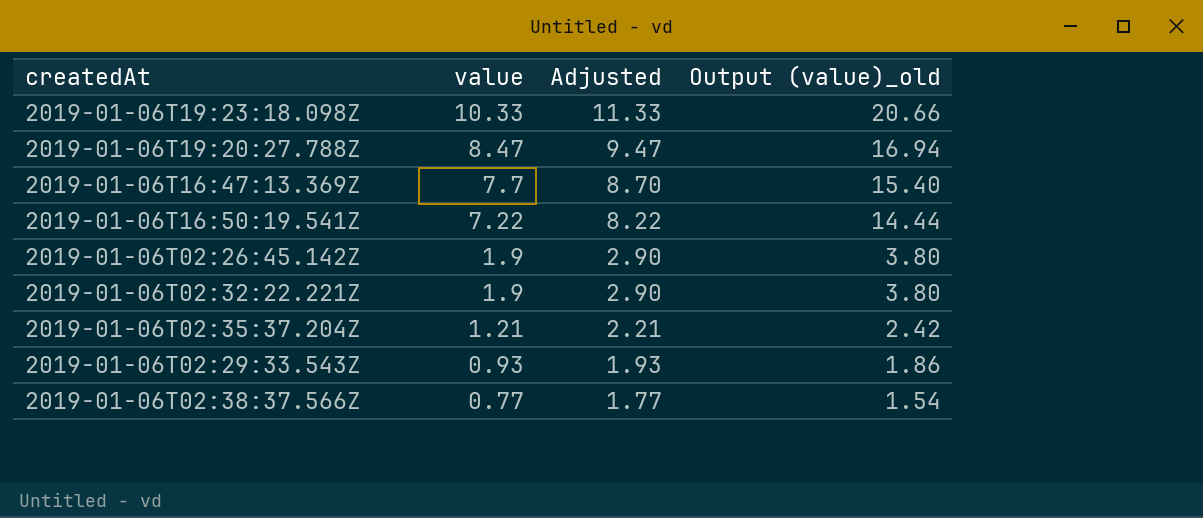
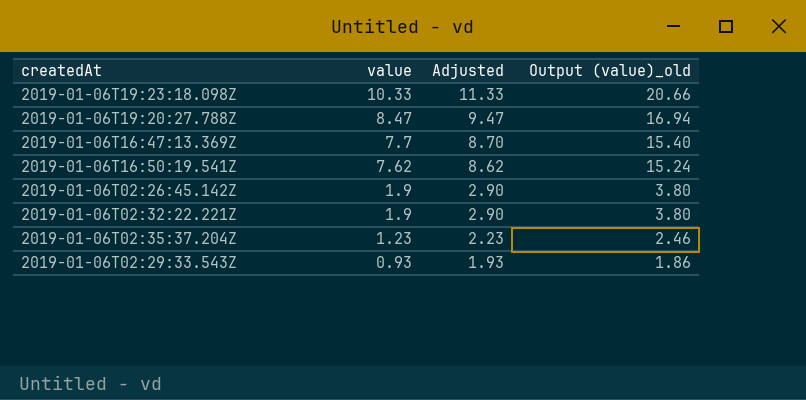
row 2019-01-06T02:38:37.566Z: 0.77 | 1.77 | 1.54 -> none
2019-01-06T16:50:19.541Z | value: 7.22 -> 7.62
2019-01-06T16:50:19.541Z | Adjusted: 8.22 -> 8.62
2019-01-06T16:50:19.541Z | Output (value)_old: 14.44 -> 15.24
2019-01-06T02:35:37.204Z | value: 1.21 -> 1.23
2019-01-06T02:35:37.204Z | Adjusted: 2.21 -> 2.23
2019-01-06T02:35:37.204Z | Output (value)_old: 2.42 -> 2.46

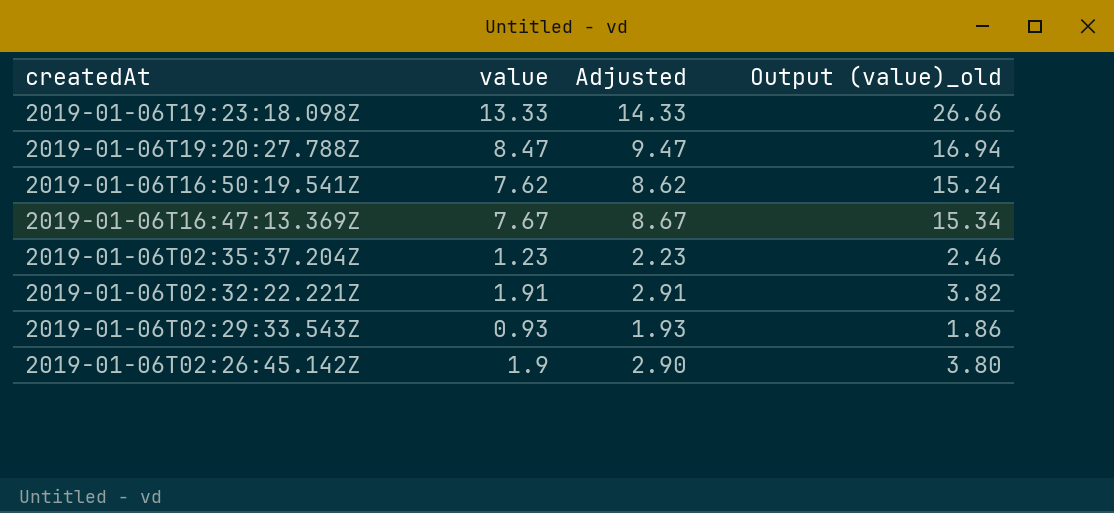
row order: value descending -> createdAt descending
2019-01-06T19:23:18.098Z | value: 10.33 -> 13.33
2019-01-06T19:23:18.098Z | Adjusted: 11.33 -> 14.33
2019-01-06T19:23:18.098Z | Output (value)_old: 20.66 -> 26.66
2019-01-06T16:47:13.369Z | value: 7.7 -> 7.67
2019-01-06T16:47:13.369Z | Adjusted: 8.70 -> 8.67
2019-01-06T16:47:13.369Z | Output (value)_old: 15.40 -> 15.34
2019-01-06T02:32:22.221Z | value: 1.9 -> 1.91
2019-01-06T02:32:22.221Z | Adjusted: 2.90 -> 2.91
2019-01-06T02:32:22.221Z | Output (value)_old: 3.80 -> 3.82

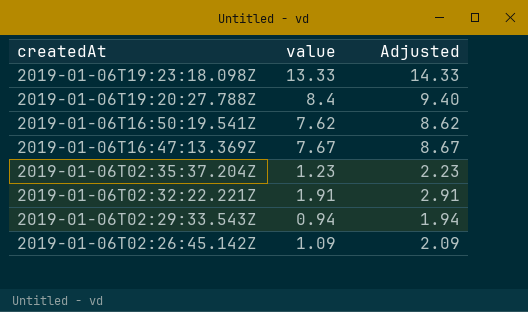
column Output (value)_old | formula: [value] * 2 -> none
2019-01-06T19:20:27.788Z | value: 8.47 -> 8.4
2019-01-06T19:20:27.788Z | Adjusted: 9.47 -> 9.40
2019-01-06T02:29:33.543Z | value: 0.93 -> 0.94
2019-01-06T02:29:33.543Z | Adjusted: 1.93 -> 1.94
2019-01-06T02:26:45.142Z | value: 1.9 -> 1.09
2019-01-06T02:26:45.142Z | Adjusted: 2.90 -> 2.09

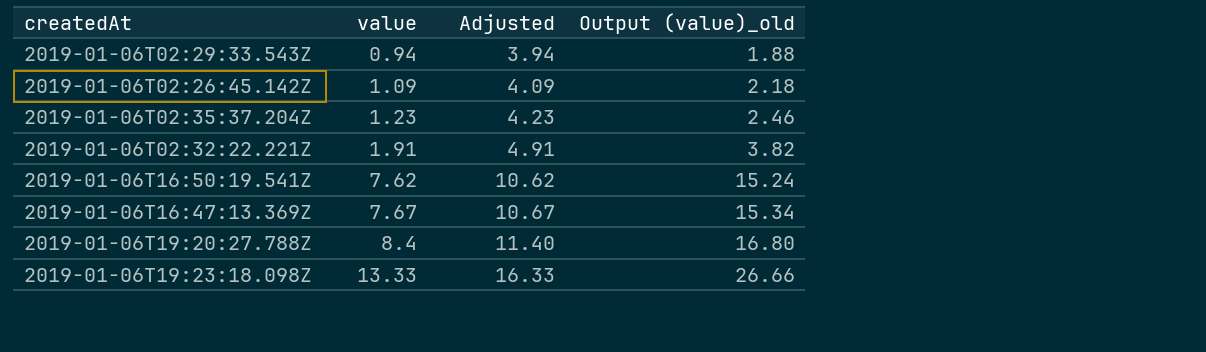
row order: createdAt descending -> value ascending
column Adjusted | formula: [value] + 1 -> [value] + 3
column Output (value)_old | formula: none -> [value] * 2

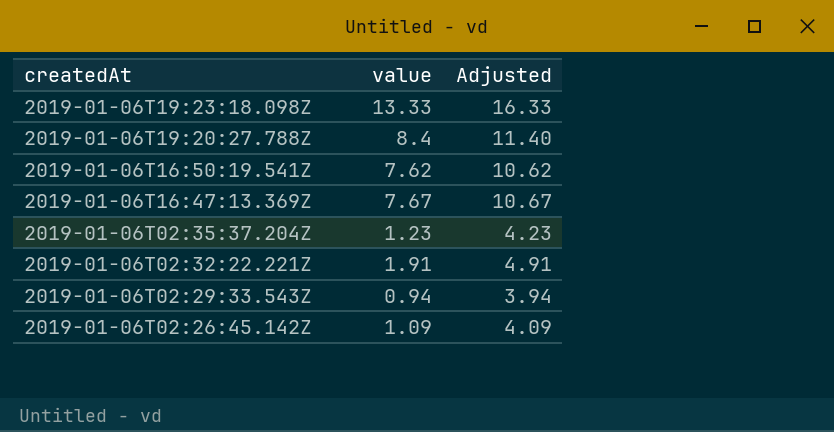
row order: value ascending -> createdAt descending
column Output (value)_old | formula: [value] * 2 -> none

